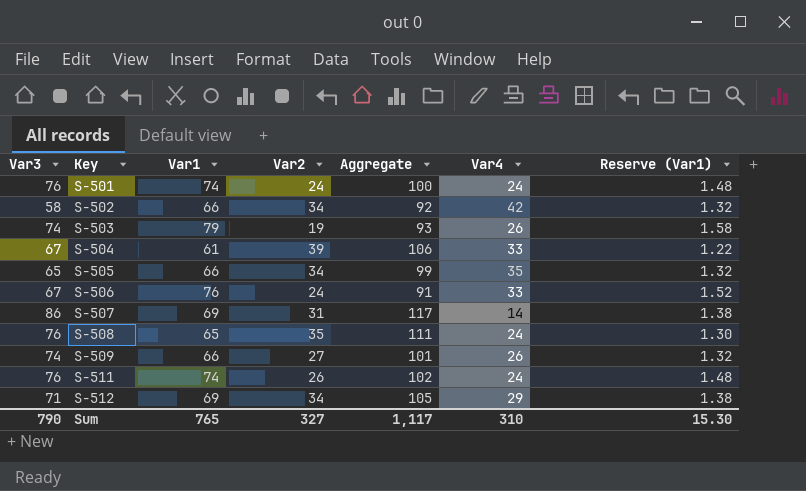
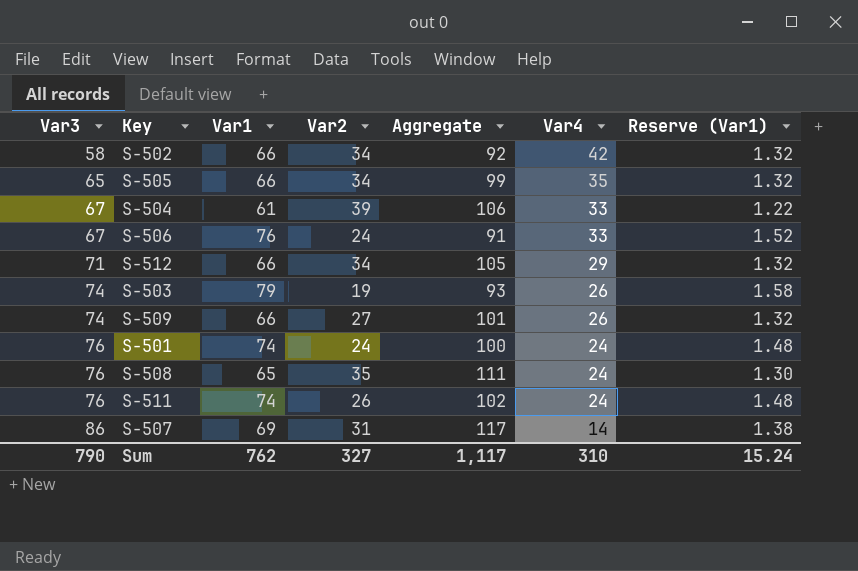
row order: Key ascending -> Var3 ascending
S-512 | Var1: 69 -> 66
S-512 | Reserve (Var1): 1.38 -> 1.32
Sum | Var1: 765 -> 762
Sum | Reserve (Var1): 15.30 -> 15.24

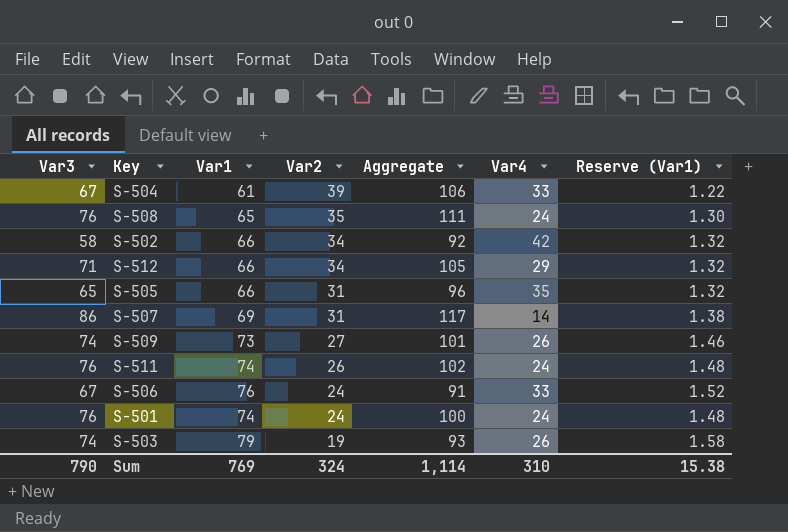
row order: Var3 ascending -> Var2 descending
S-505 | Var2: 34 -> 31
S-505 | Aggregate: 99 -> 96
S-509 | Var1: 66 -> 73
S-509 | Reserve (Var1): 1.32 -> 1.46
Sum | Var1: 762 -> 769
Sum | Var2: 327 -> 324
Sum | Aggregate: 1,117 -> 1,114
Sum | Reserve (Var1): 15.24 -> 15.38

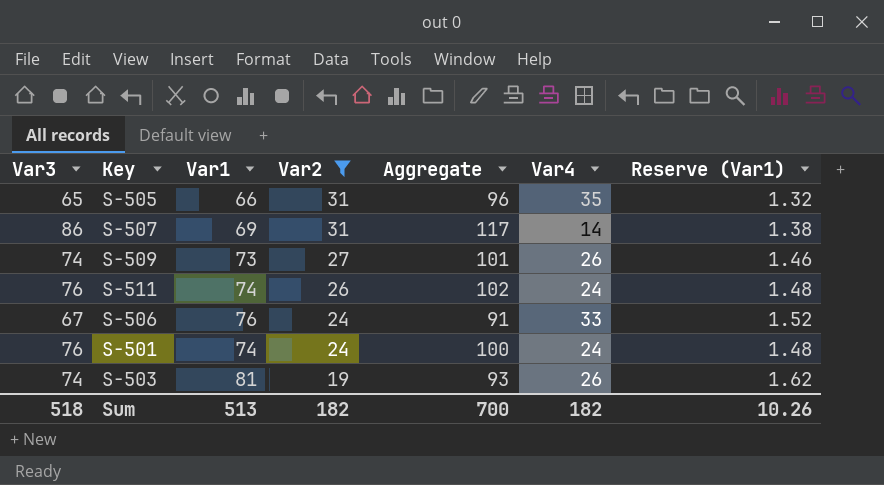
filter: none -> Var2 <= 31
S-503 | Var1: 79 -> 81
S-503 | Reserve (Var1): 1.58 -> 1.62
Sum | Var3: 790 -> 518
Sum | Var1: 769 -> 513
Sum | Var2: 324 -> 182
Sum | Aggregate: 1,114 -> 700
Sum | Var4: 310 -> 182
Sum | Reserve (Var1): 15.38 -> 10.26

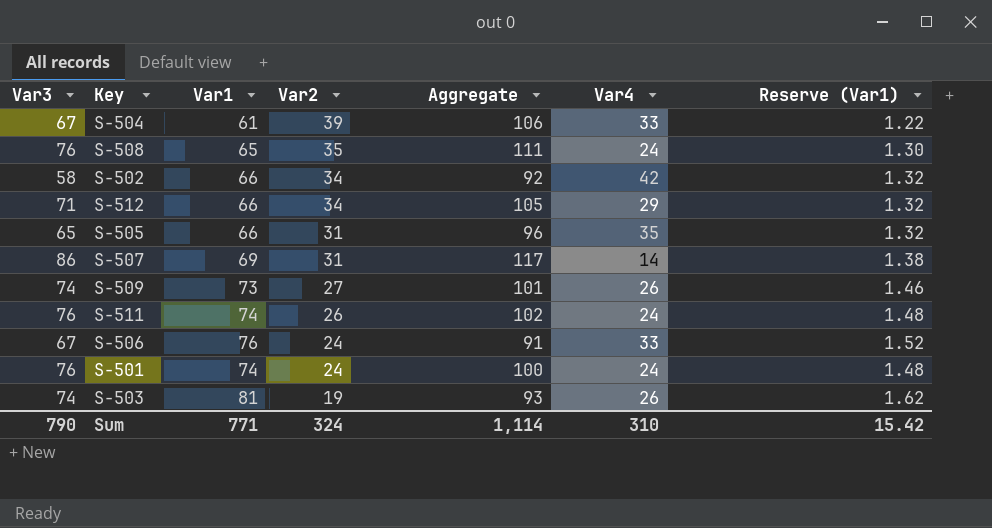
filter: Var2 <= 31 -> none
Sum | Var3: 518 -> 790
Sum | Var1: 513 -> 771
Sum | Var2: 182 -> 324
Sum | Aggregate: 700 -> 1,114
Sum | Var4: 182 -> 310
Sum | Reserve (Var1): 10.26 -> 15.42

